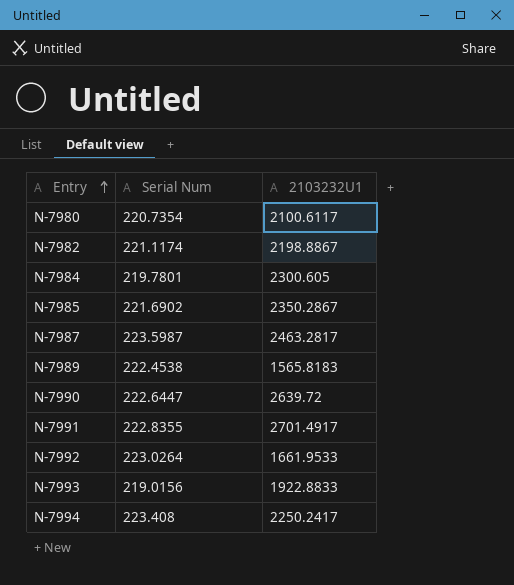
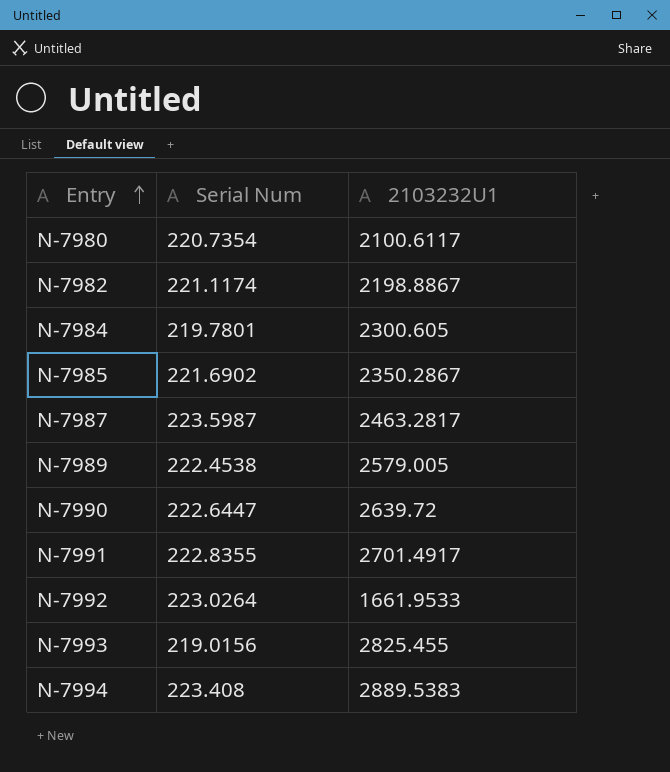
N-7989 | 2103232U1: 1565.8183 -> 2579.005
N-7993 | 2103232U1: 1922.8833 -> 2825.455
N-7994 | 2103232U1: 2250.2417 -> 2889.5383

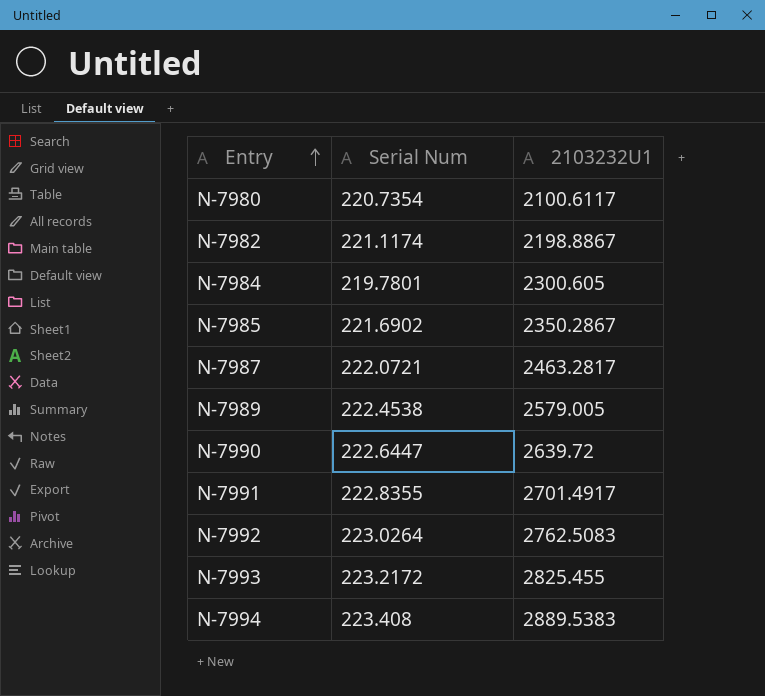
N-7987 | Serial Num: 223.5987 -> 222.0721
N-7992 | 2103232U1: 1661.9533 -> 2762.5083
N-7993 | Serial Num: 219.0156 -> 223.2172

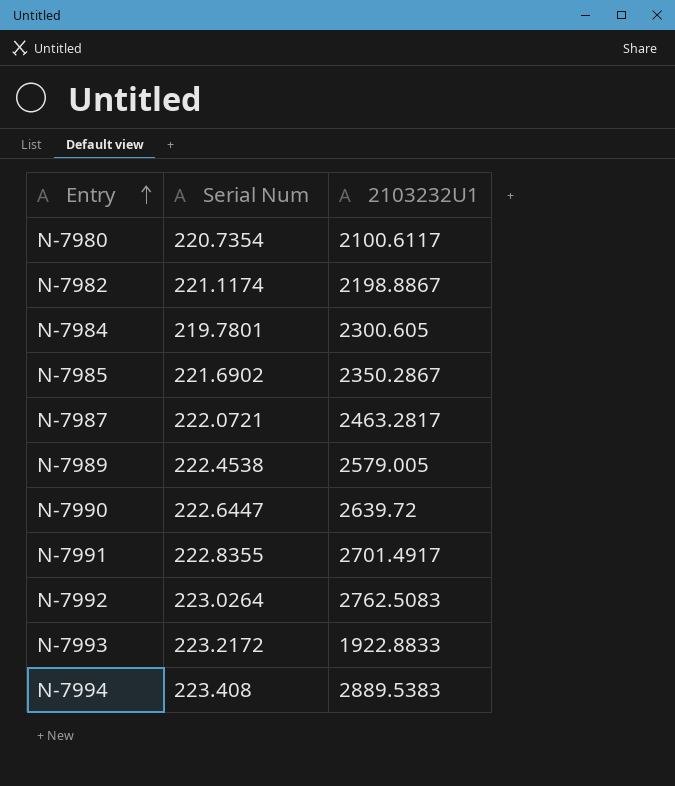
N-7993 | 2103232U1: 2825.455 -> 1922.8833

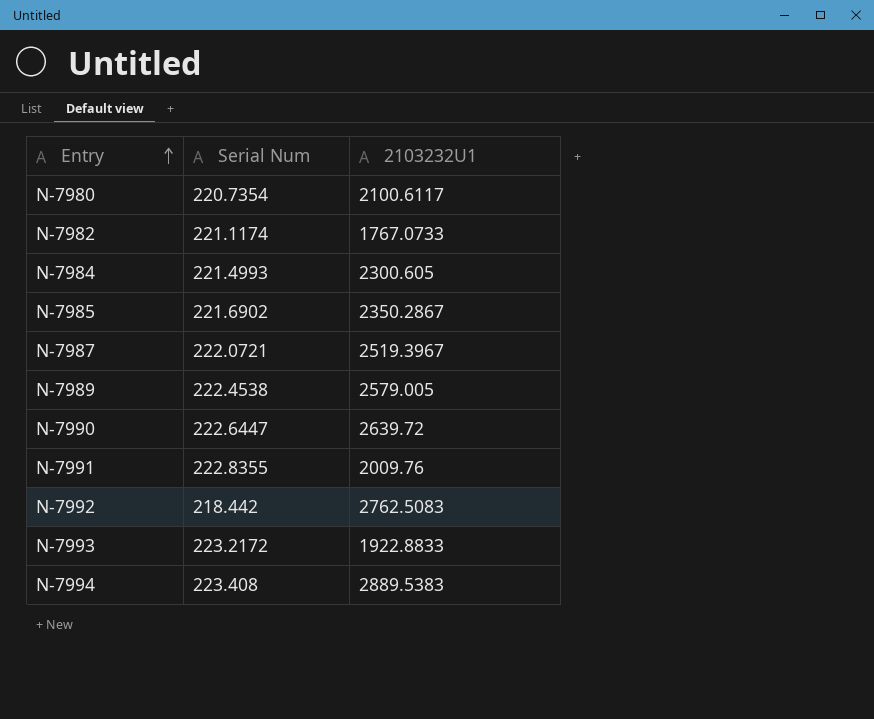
N-7982 | 2103232U1: 2198.8867 -> 1767.0733
N-7984 | Serial Num: 219.7801 -> 221.4993
N-7987 | 2103232U1: 2463.2817 -> 2519.3967
N-7991 | 2103232U1: 2701.4917 -> 2009.76
N-7992 | Serial Num: 223.0264 -> 218.442

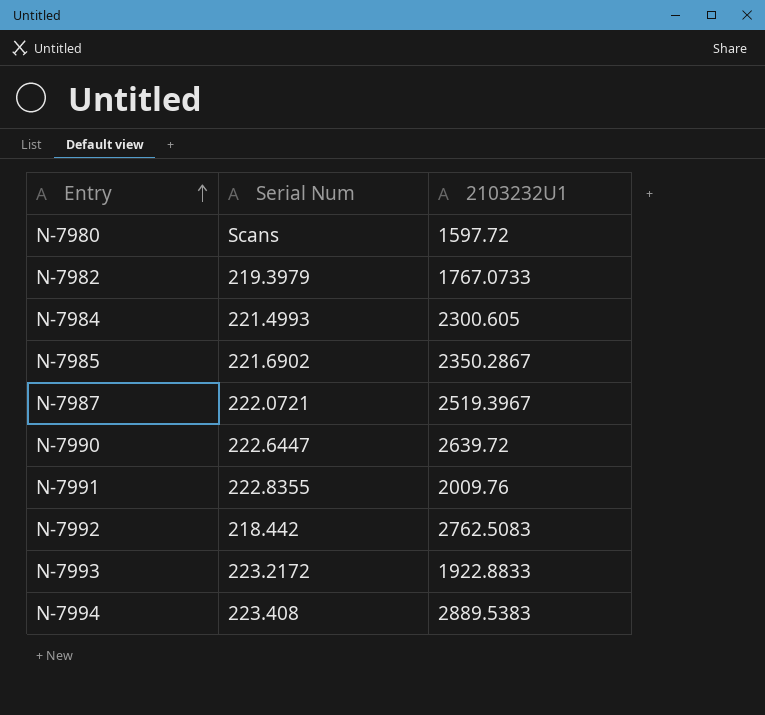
row N-7989: 222.4538 | 2579.005 -> none
N-7980 | Serial Num: 220.7354 -> Scans
N-7980 | 2103232U1: 2100.6117 -> 1597.72
N-7982 | Serial Num: 221.1174 -> 219.3979

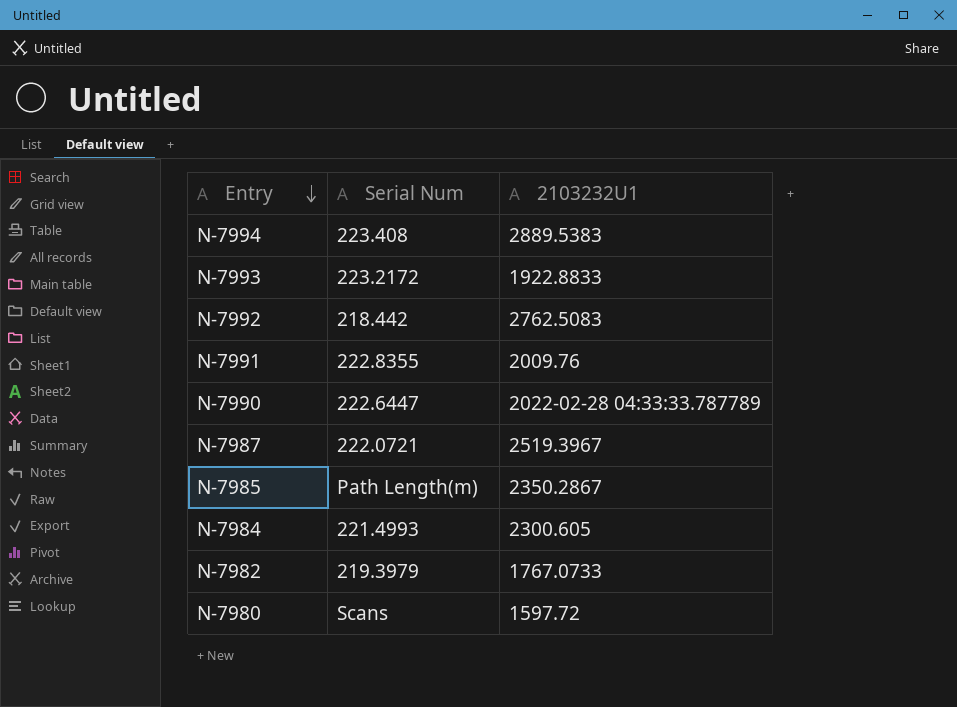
row order: Entry ascending -> Entry descending
N-7990 | 2103232U1: 2639.72 -> 2022-02-28 04:33:33.787789
N-7985 | Serial Num: 221.6902 -> Path Length(m)

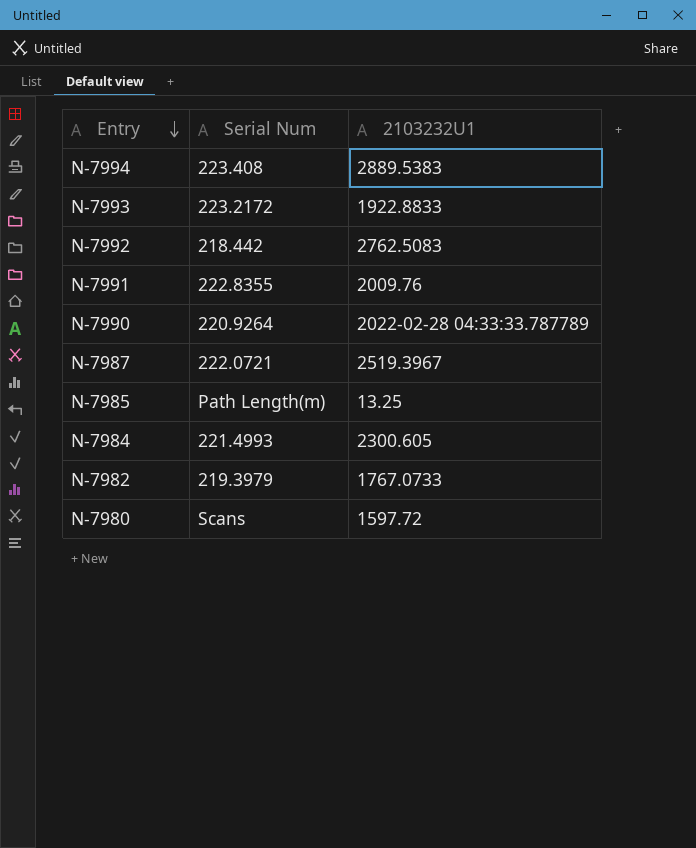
N-7990 | Serial Num: 222.6447 -> 220.9264
N-7985 | 2103232U1: 2350.2867 -> 13.25

